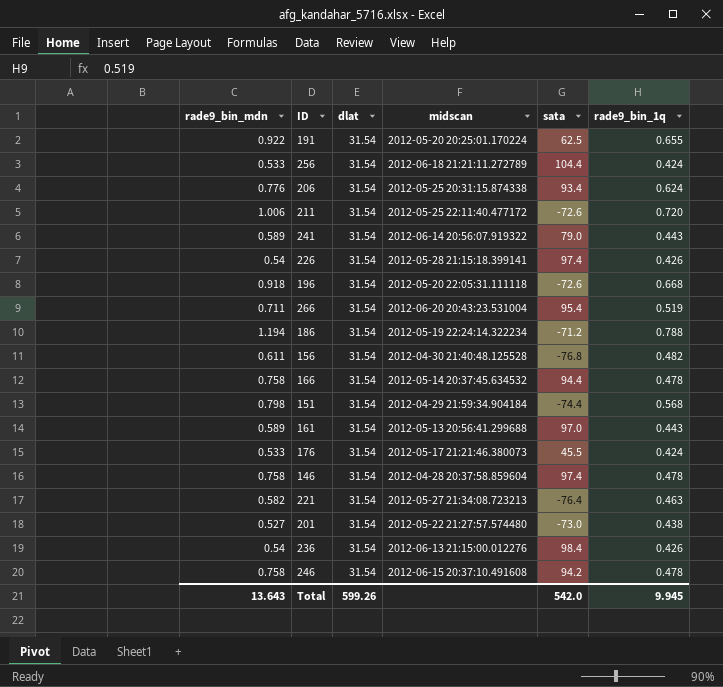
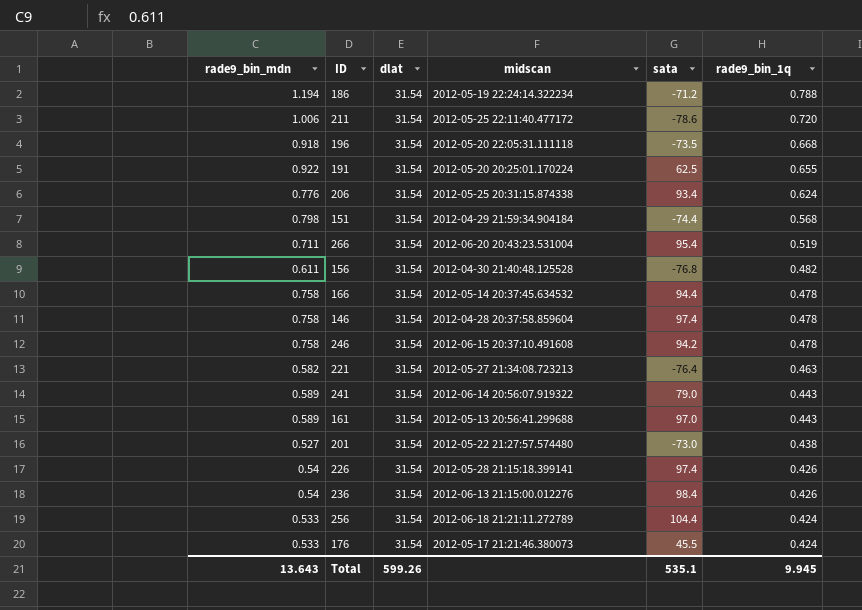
row order: none -> rade9_bin_1q descending
211 | sata: -72.6 -> -78.6
196 | sata: -72.6 -> -73.5
Total | sata: 542.0 -> 535.1

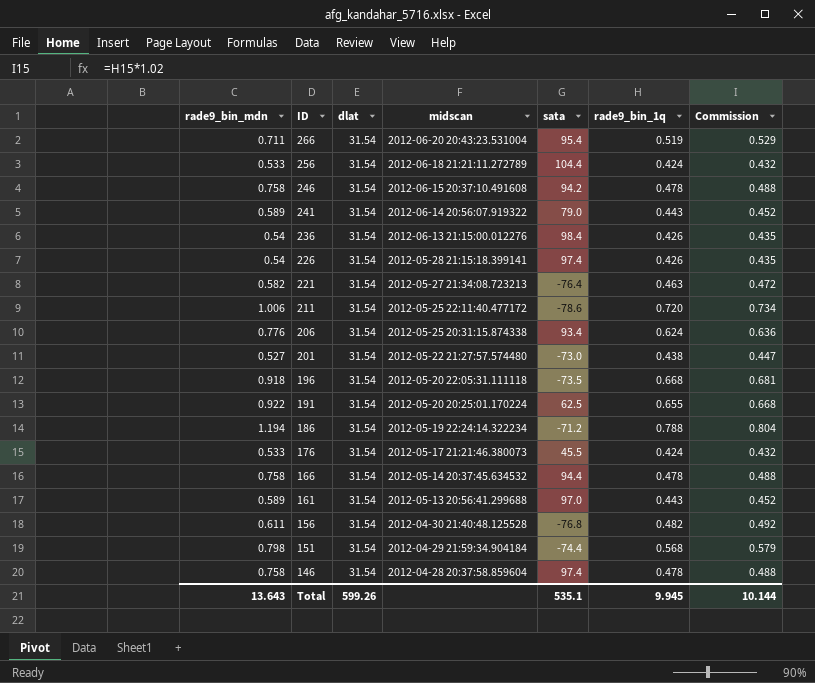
row order: rade9_bin_1q descending -> ID descending
column Commission | formula: none -> [rade9_bin_1q] * 1.02

